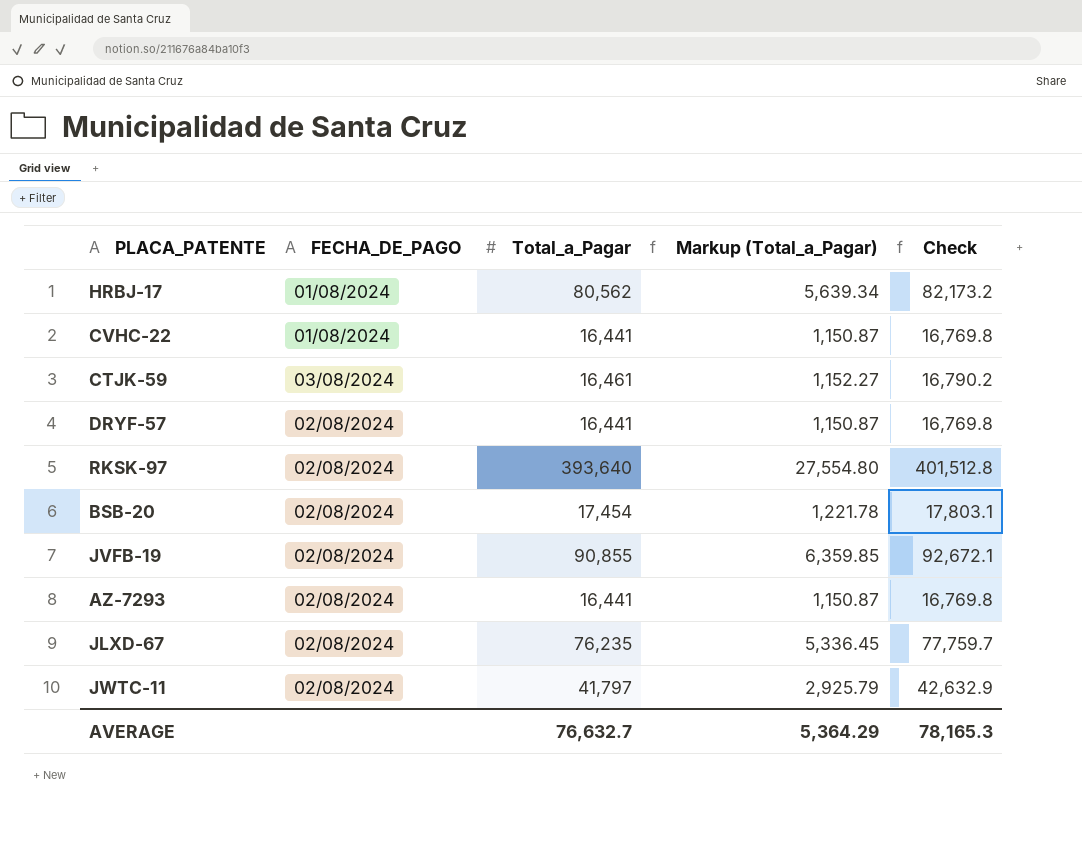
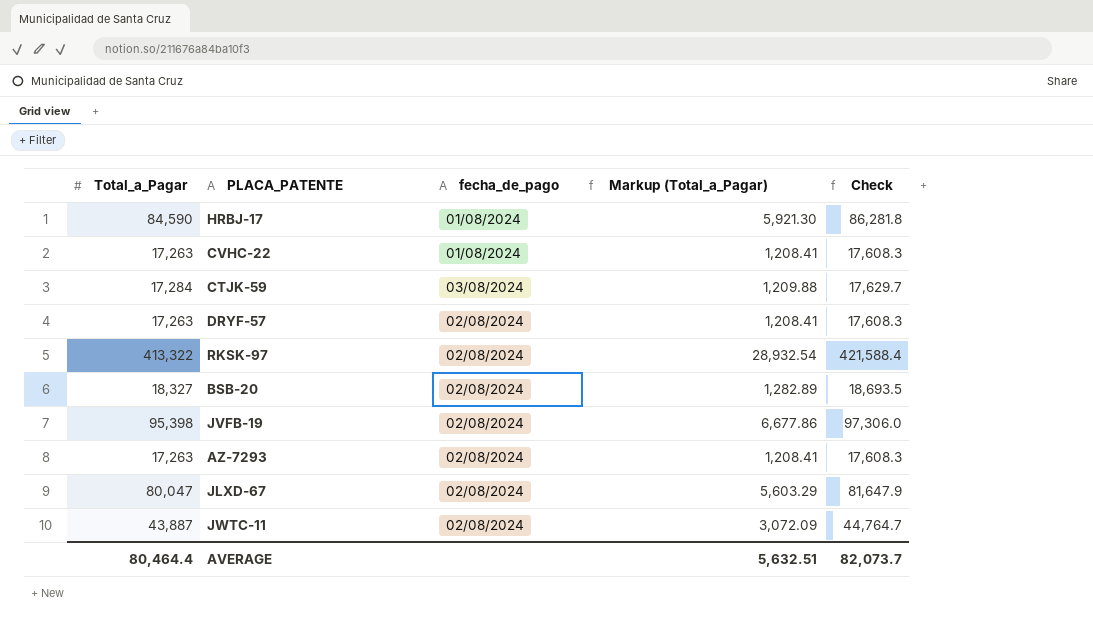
column Total_a_Pagar | position: 3 -> 1
column name: FECHA_DE_PAGO -> fecha_de_pago
HRBJ-17 | Total_a_Pagar: 80,562 -> 84,590
HRBJ-17 | Markup (Total_a_Pagar): 5,639.34 -> 5,921.30
HRBJ-17 | Check: 82,173.2 -> 86,281.8
CVHC-22 | Total_a_Pagar: 16,441 -> 17,263
CVHC-22 | Markup (Total_a_Pagar): 1,150.87 -> 1,208.41
CVHC-22 | Check: 16,769.8 -> 17,608.3
CTJK-59 | Total_a_Pagar: 16,461 -> 17,284
CTJK-59 | Markup (Total_a_Pagar): 1,152.27 -> 1,209.88
CTJK-59 | Check: 16,790.2 -> 17,629.7
DRYF-57 | Total_a_Pagar: 16,441 -> 17,263
DRYF-57 | Markup (Total_a_Pagar): 1,150.87 -> 1,208.41
DRYF-57 | Check: 16,769.8 -> 17,608.3
RKSK-97 | Total_a_Pagar: 393,640 -> 413,322
RKSK-97 | Markup (Total_a_Pagar): 27,554.80 -> 28,932.54
RKSK-97 | Check: 401,512.8 -> 421,588.4
BSB-20 | Total_a_Pagar: 17,454 -> 18,327
BSB-20 | Markup (Total_a_Pagar): 1,221.78 -> 1,282.89
BSB-20 | Check: 17,803.1 -> 18,693.5
JVFB-19 | Total_a_Pagar: 90,855 -> 95,398
JVFB-19 | Markup (Total_a_Pagar): 6,359.85 -> 6,677.86
JVFB-19 | Check: 92,672.1 -> 97,306.0
AZ-7293 | Total_a_Pagar: 16,441 -> 17,263
AZ-7293 | Markup (Total_a_Pagar): 1,150.87 -> 1,208.41
AZ-7293 | Check: 16,769.8 -> 17,608.3
JLXD-67 | Total_a_Pagar: 76,235 -> 80,047
JLXD-67 | Markup (Total_a_Pagar): 5,336.45 -> 5,603.29
JLXD-67 | Check: 77,759.7 -> 81,647.9
JWTC-11 | Total_a_Pagar: 41,797 -> 43,887
JWTC-11 | Markup (Total_a_Pagar): 2,925.79 -> 3,072.09
JWTC-11 | Check: 42,632.9 -> 44,764.7
AVERAGE | Total_a_Pagar: 76,632.7 -> 80,464.4
AVERAGE | Markup (Total_a_Pagar): 5,364.29 -> 5,632.51
AVERAGE | Check: 78,165.3 -> 82,073.7

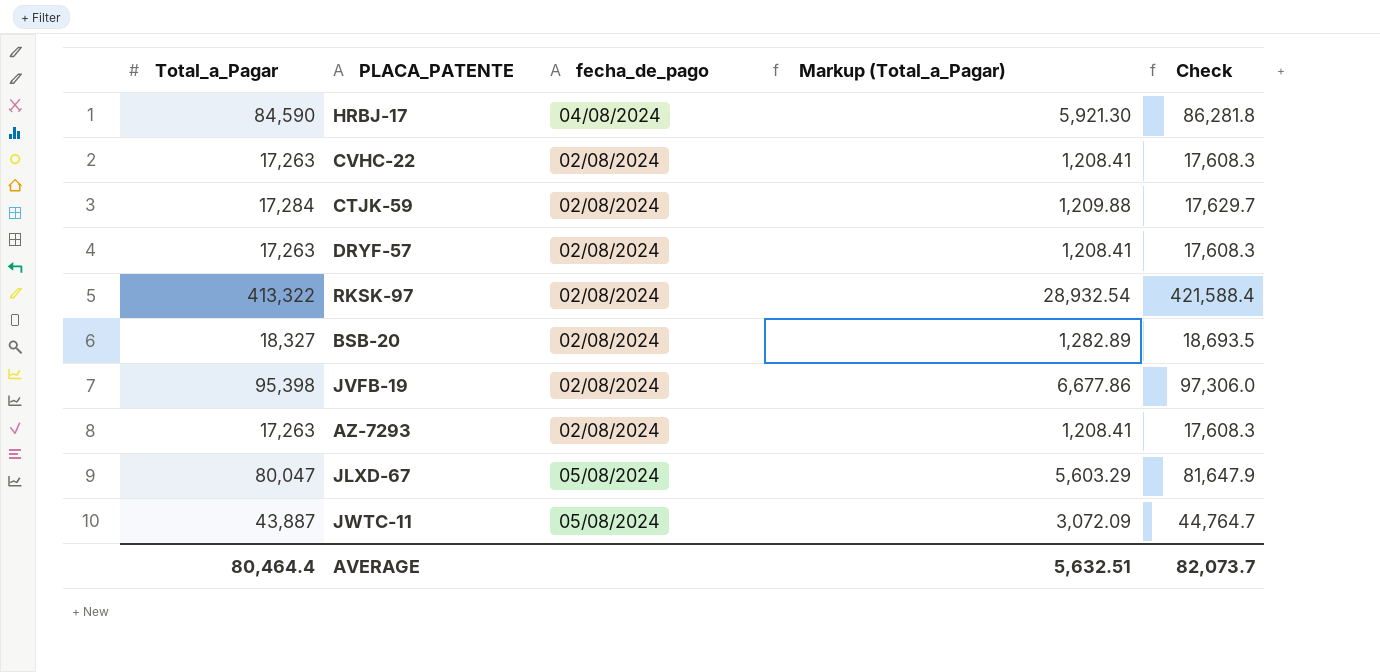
HRBJ-17 | fecha_de_pago: 01/08/2024 -> 04/08/2024
CVHC-22 | fecha_de_pago: 01/08/2024 -> 02/08/2024
CTJK-59 | fecha_de_pago: 03/08/2024 -> 02/08/2024
JLXD-67 | fecha_de_pago: 02/08/2024 -> 05/08/2024
JWTC-11 | fecha_de_pago: 02/08/2024 -> 05/08/2024

